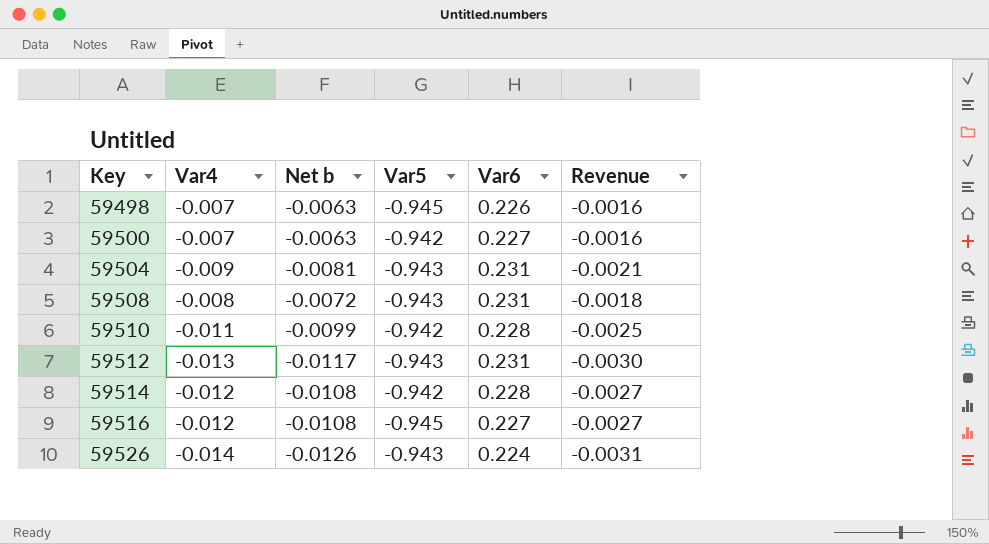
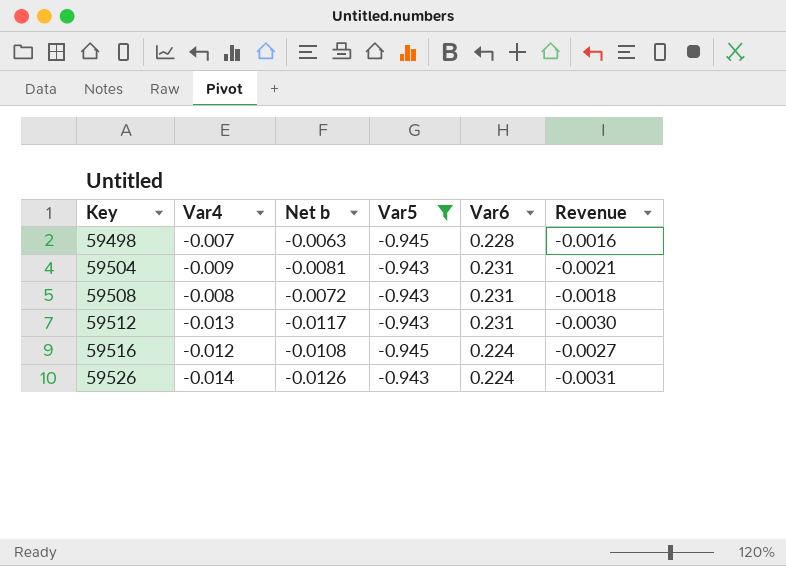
filter: none -> Var5 != -0.942
59498 | Var6: 0.226 -> 0.228
59516 | Var6: 0.227 -> 0.224

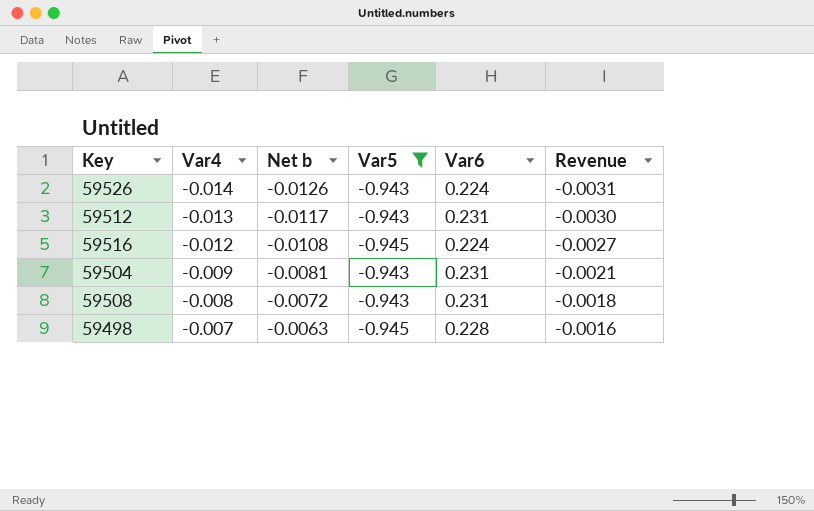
row order: Key ascending -> Var4 ascending

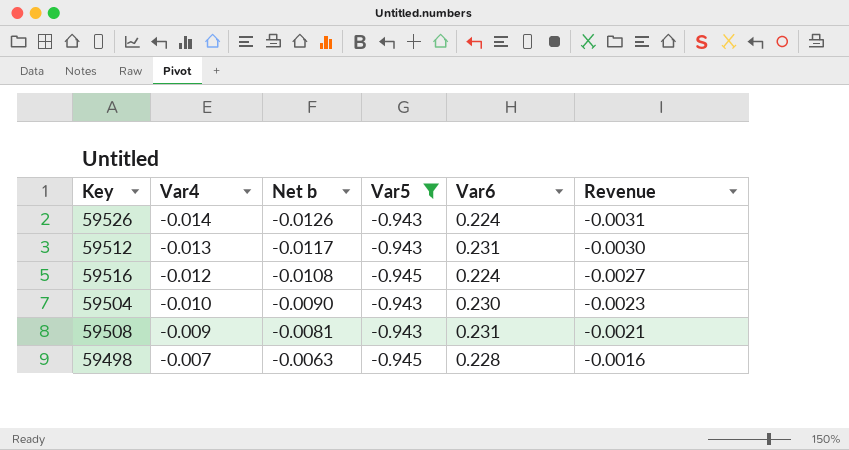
59504 | Var4: -0.009 -> -0.010
59504 | Net b: -0.0081 -> -0.0090
59504 | Var6: 0.231 -> 0.230
59504 | Revenue: -0.0021 -> -0.0023
59508 | Var4: -0.008 -> -0.009
59508 | Net b: -0.0072 -> -0.0081
59508 | Revenue: -0.0018 -> -0.0021

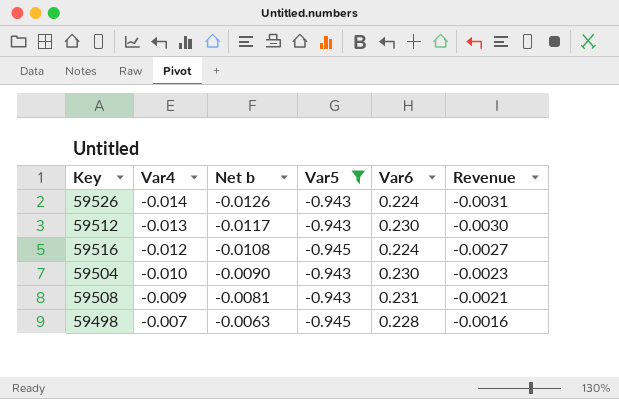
59512 | Var6: 0.231 -> 0.230

